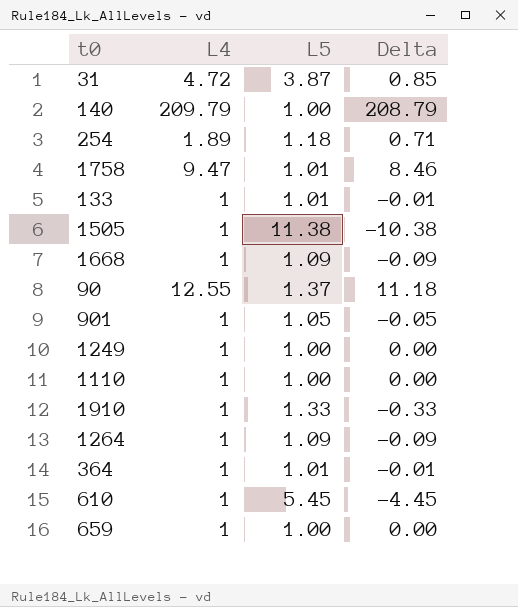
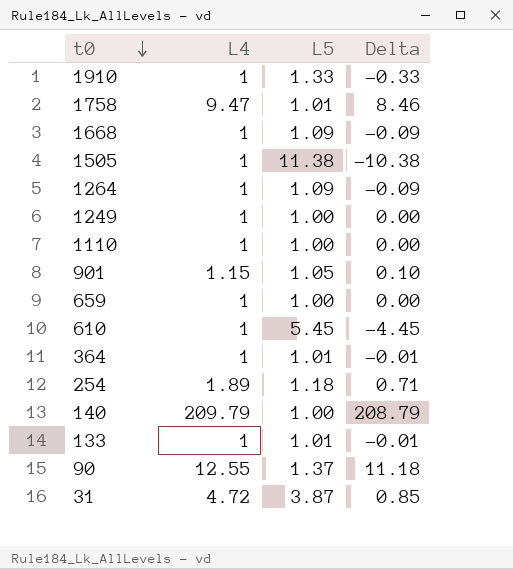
row order: none -> t0 descending
901 | L4: 1 -> 1.15
901 | Delta: -0.05 -> 0.10

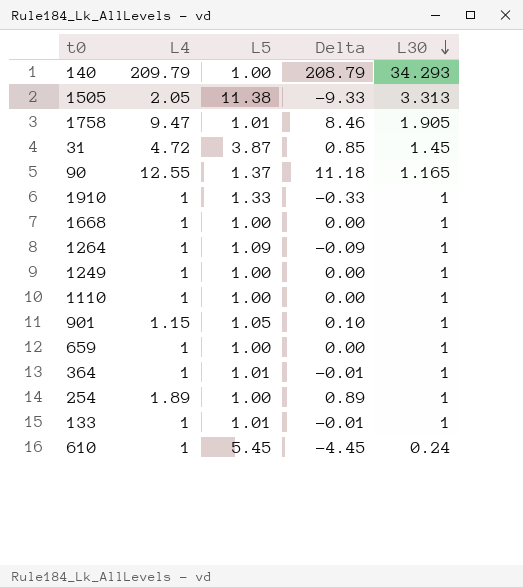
row order: t0 descending -> L30 descending
column L30 | position: none -> 5
1505 | L4: 1 -> 2.05
1505 | Delta: -10.38 -> -9.33
1668 | L5: 1.09 -> 1.00
1668 | Delta: -0.09 -> 0.00
254 | L5: 1.18 -> 1.00
254 | Delta: 0.71 -> 0.89

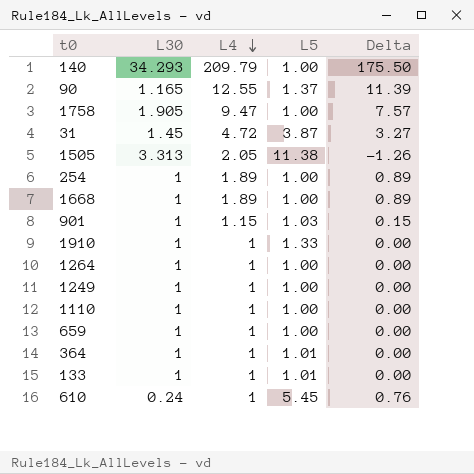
row order: L30 descending -> L4 descending
column L30 | position: 5 -> 2
column Delta | formula: [L4] - [L5] -> [L4] - [L30]
1758 | L5: 1.01 -> 1.00
1668 | L4: 1 -> 1.89
901 | L5: 1.05 -> 1.03
1264 | L5: 1.09 -> 1.00

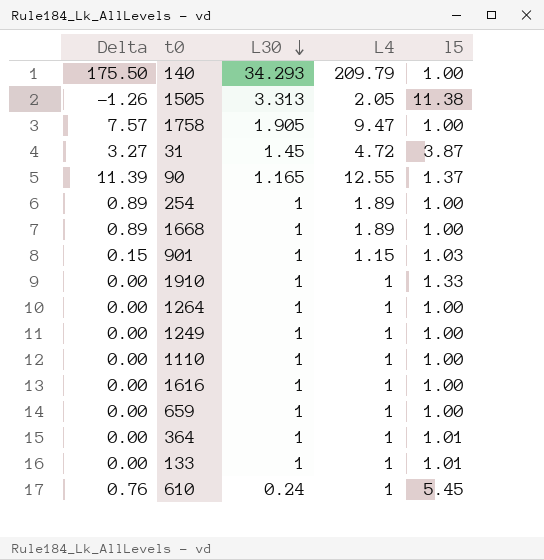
row order: L4 descending -> L30 descending
column Delta | position: 5 -> 1
column name: L5 -> l5
row 1616: none -> 0.00 | 1 | 1 | 1.00

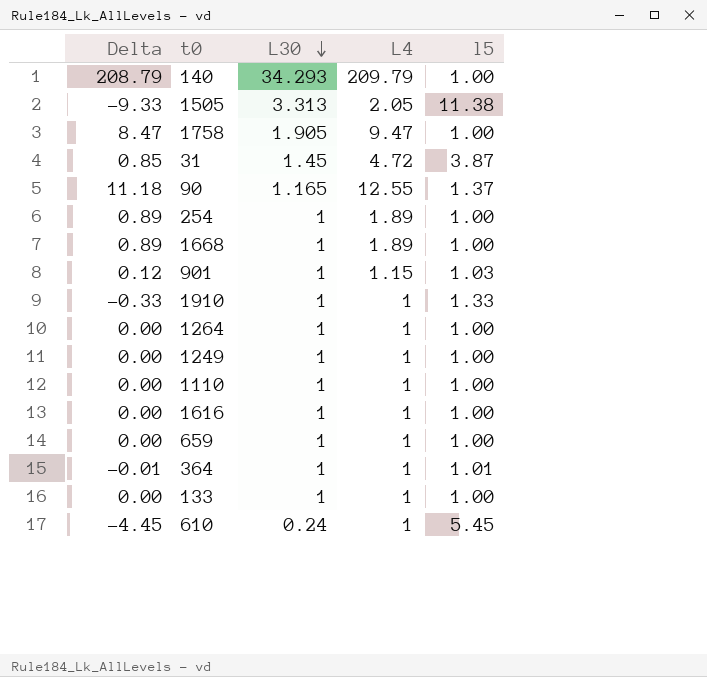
column Delta | formula: [L4] - [L30] -> [L4] - [l5]
133 | l5: 1.01 -> 1.00

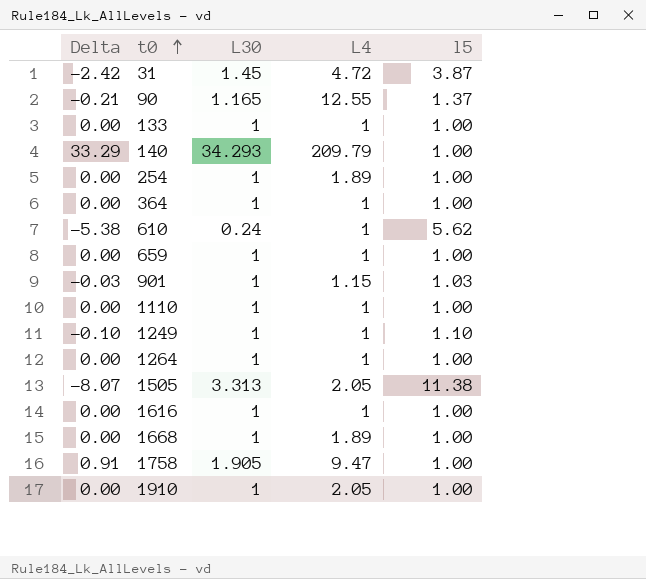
row order: L30 descending -> t0 ascending
column Delta | formula: [L4] - [l5] -> [L30] - [l5]
364 | l5: 1.01 -> 1.00
610 | l5: 5.45 -> 5.62
1249 | l5: 1.00 -> 1.10
1910 | L4: 1 -> 2.05
1910 | l5: 1.33 -> 1.00

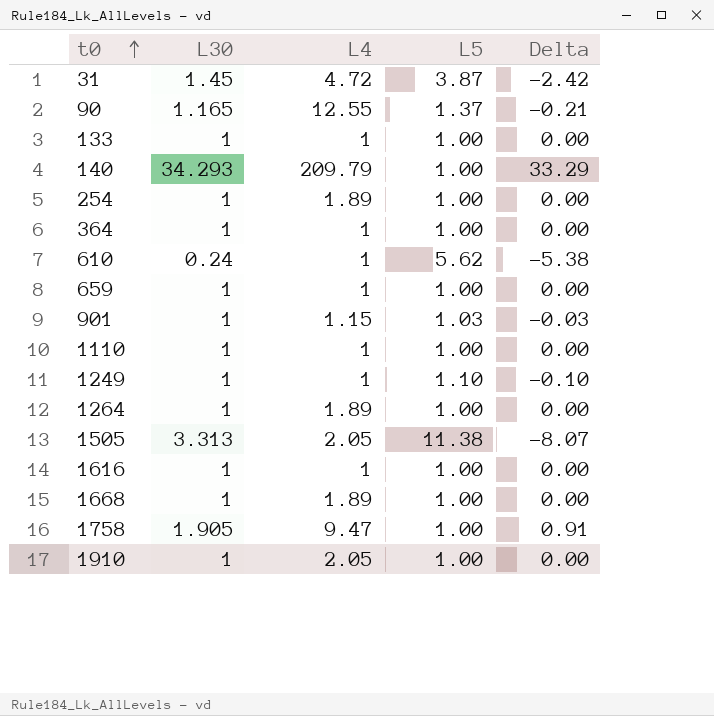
column name: l5 -> L5
column Delta | position: 1 -> 5
1264 | L4: 1 -> 1.89

